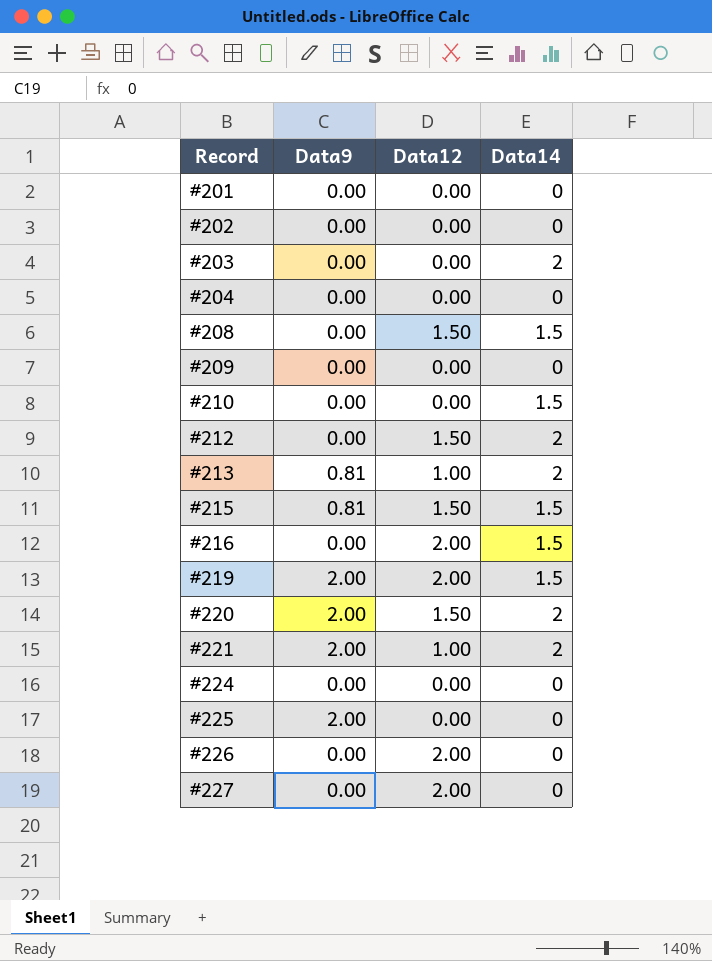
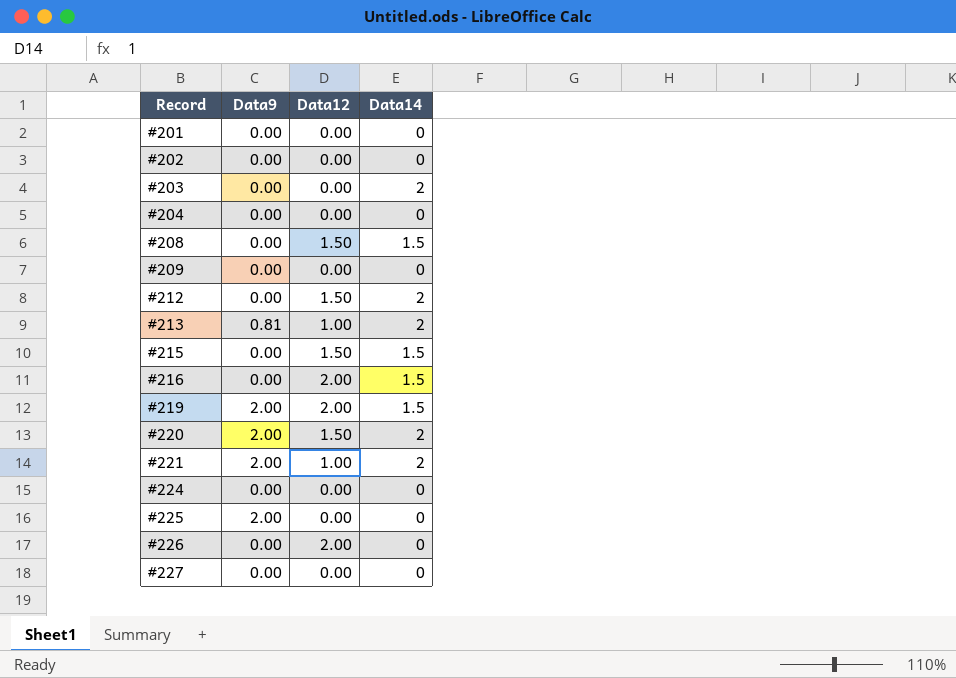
row #210: 0.00 | 0.00 | 1.5 -> none
#215 | Data9: 0.81 -> 0.00
#227 | Data12: 2.00 -> 0.00

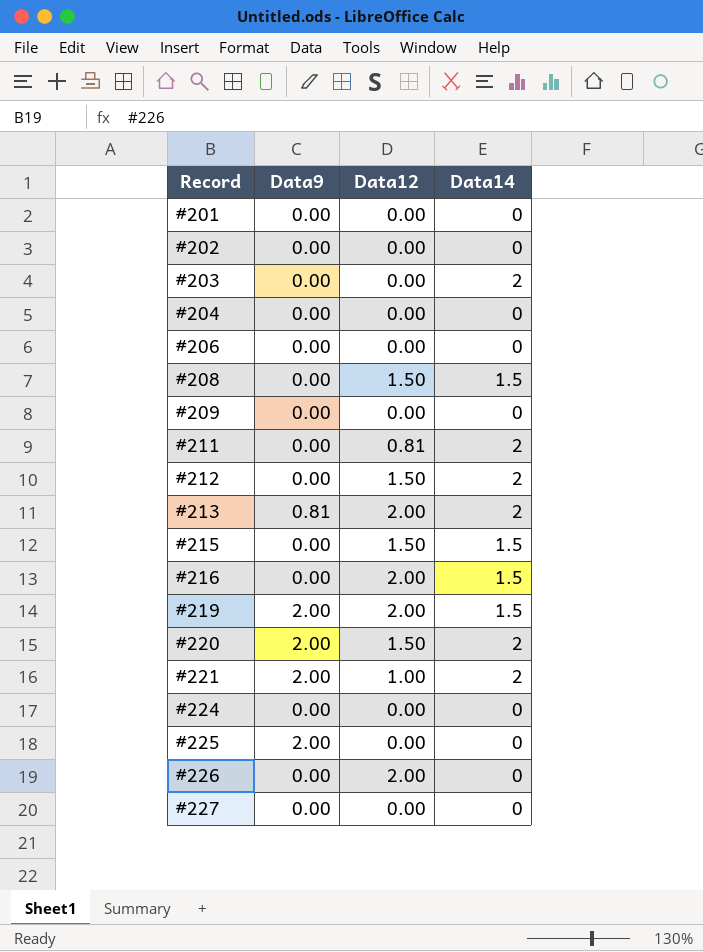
row #206: none -> 0.00 | 0.00 | 0
row #211: none -> 0.00 | 0.81 | 2
#213 | Data12: 1.00 -> 2.00

